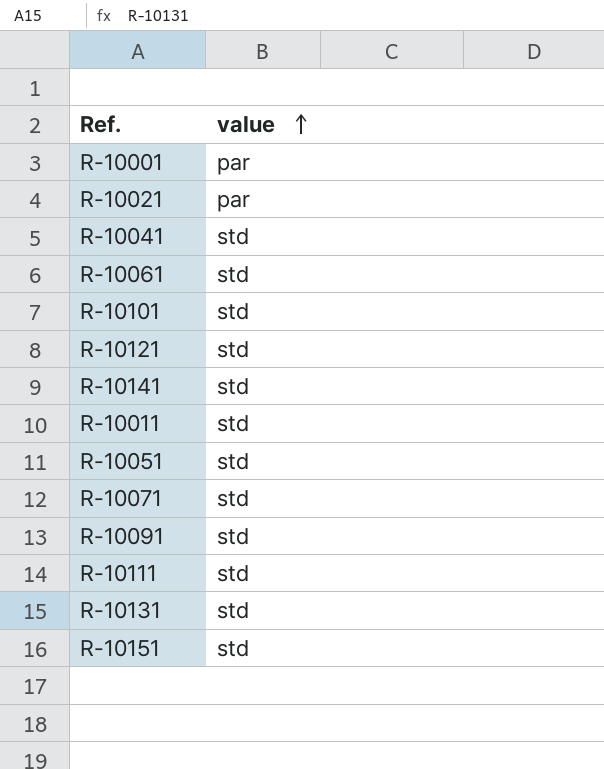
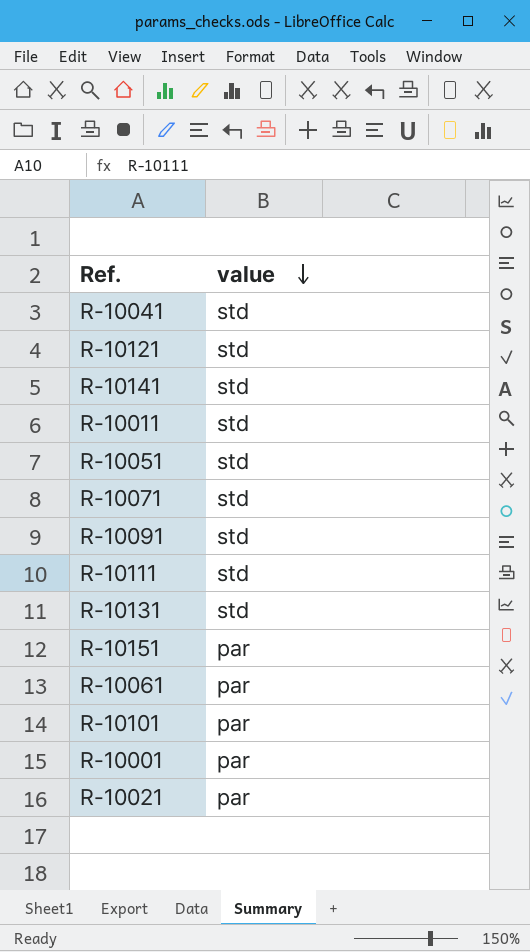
row order: value ascending -> value descending
R-10151 | value: std -> par
R-10061 | value: std -> par
R-10101 | value: std -> par

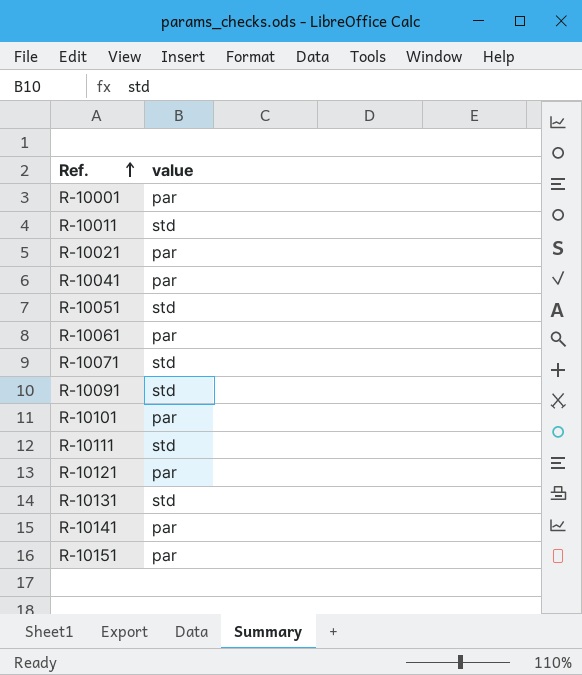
row order: value descending -> Ref. ascending
R-10041 | value: std -> par
R-10121 | value: std -> par
R-10141 | value: std -> par

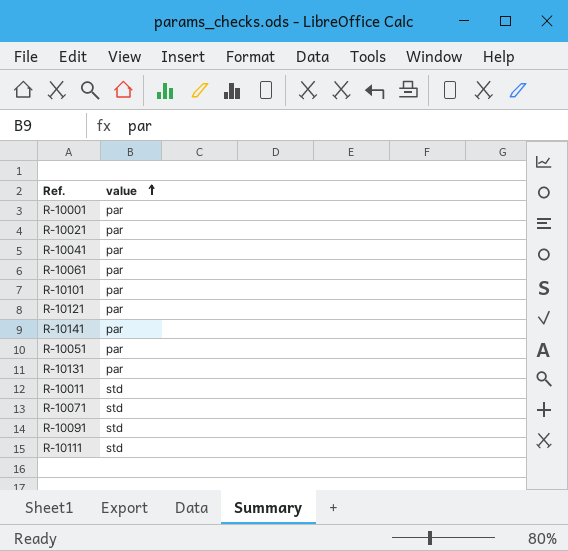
row order: Ref. ascending -> value ascending
row R-10151: par -> none
R-10051 | value: std -> par
R-10131 | value: std -> par

